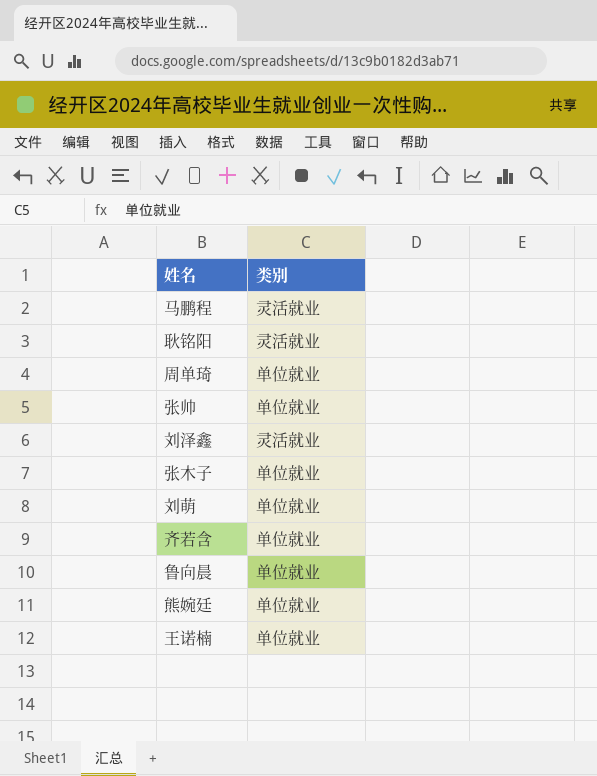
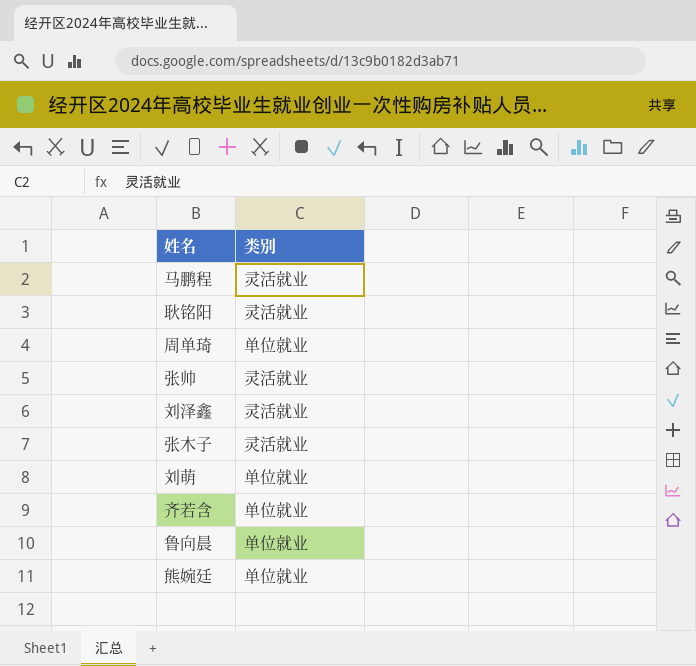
row 王诺楠: 单位就业 -> none
张帅 | 类别: 单位就业 -> 灵活就业
张木子 | 类别: 单位就业 -> 灵活就业

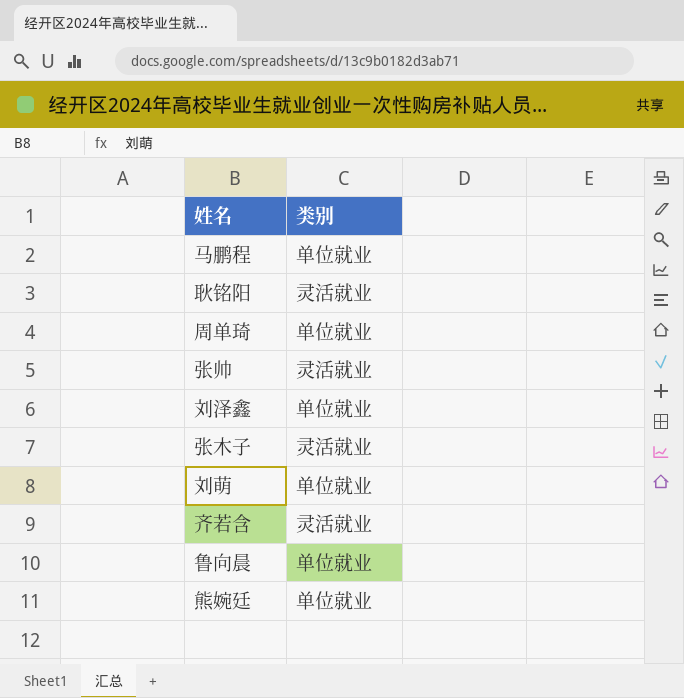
马鹏程 | 类别: 灵活就业 -> 单位就业
刘泽鑫 | 类别: 灵活就业 -> 单位就业
齐若含 | 类别: 单位就业 -> 灵活就业

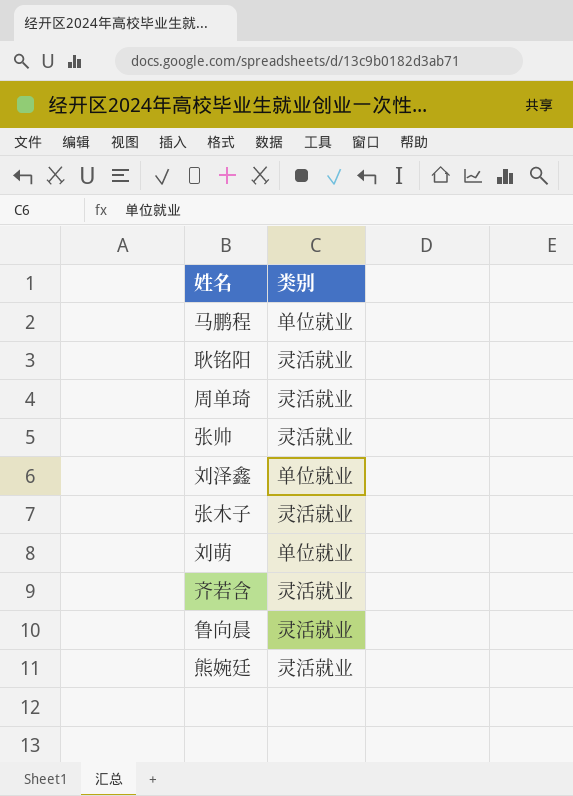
周单琦 | 类别: 单位就业 -> 灵活就业
鲁向晨 | 类别: 单位就业 -> 灵活就业
熊婉廷 | 类别: 单位就业 -> 灵活就业

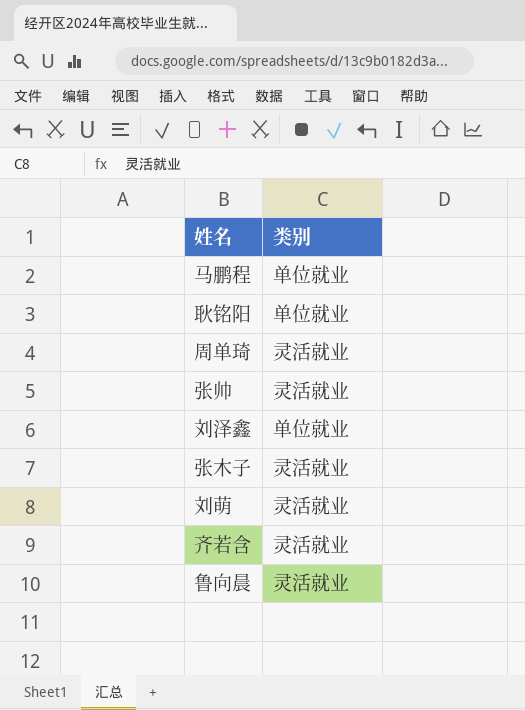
row 熊婉廷: 灵活就业 -> none
耿铭阳 | 类别: 灵活就业 -> 单位就业
刘萌 | 类别: 单位就业 -> 灵活就业

